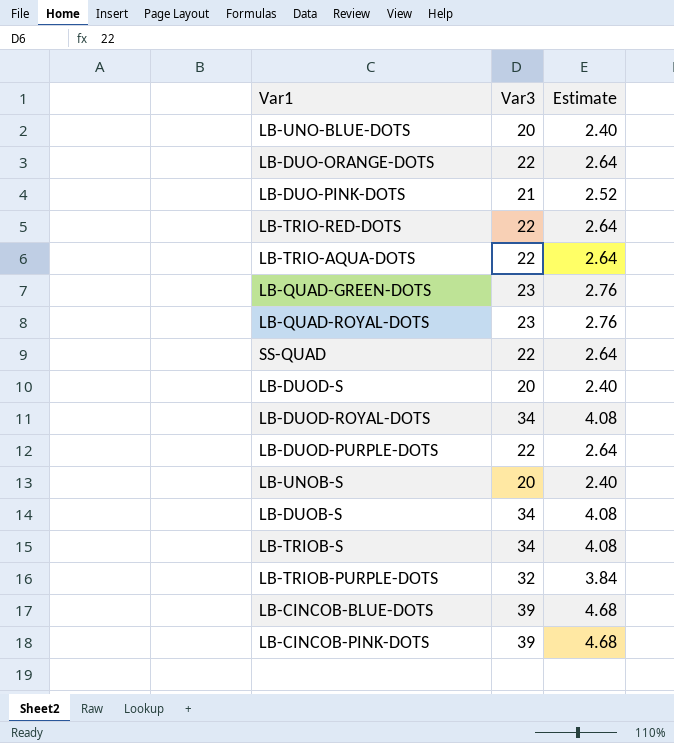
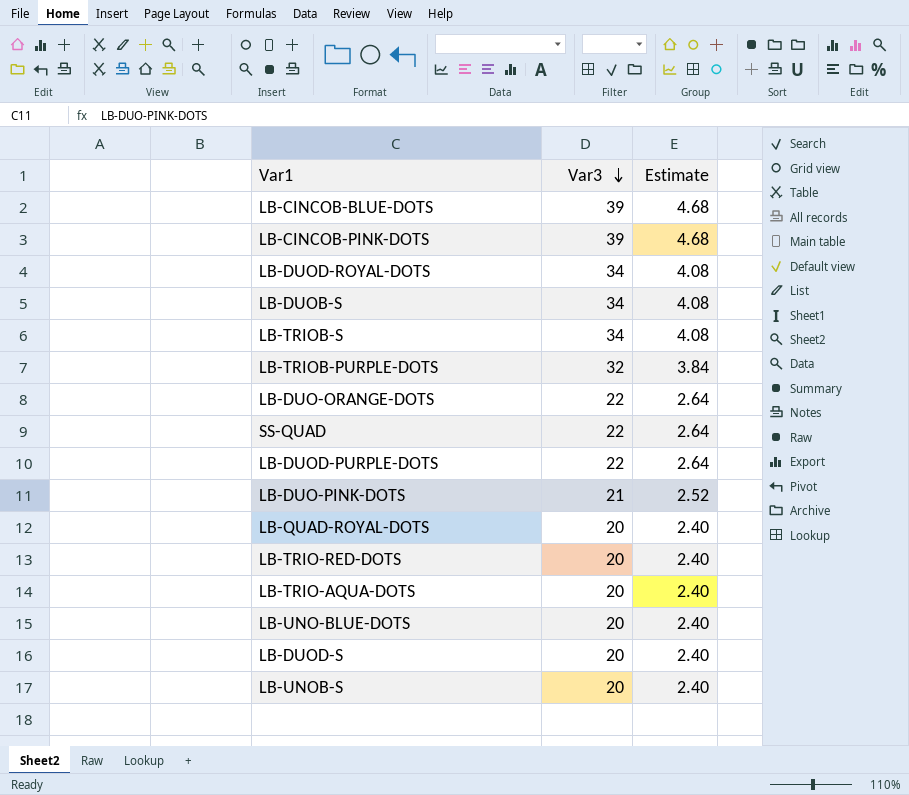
row order: none -> Var3 descending
row LB-QUAD-GREEN-DOTS: 23 | 2.76 -> none
LB-QUAD-ROYAL-DOTS | Var3: 23 -> 20
LB-QUAD-ROYAL-DOTS | Estimate: 2.76 -> 2.40
LB-TRIO-RED-DOTS | Var3: 22 -> 20
LB-TRIO-RED-DOTS | Estimate: 2.64 -> 2.40
LB-TRIO-AQUA-DOTS | Var3: 22 -> 20
LB-TRIO-AQUA-DOTS | Estimate: 2.64 -> 2.40

